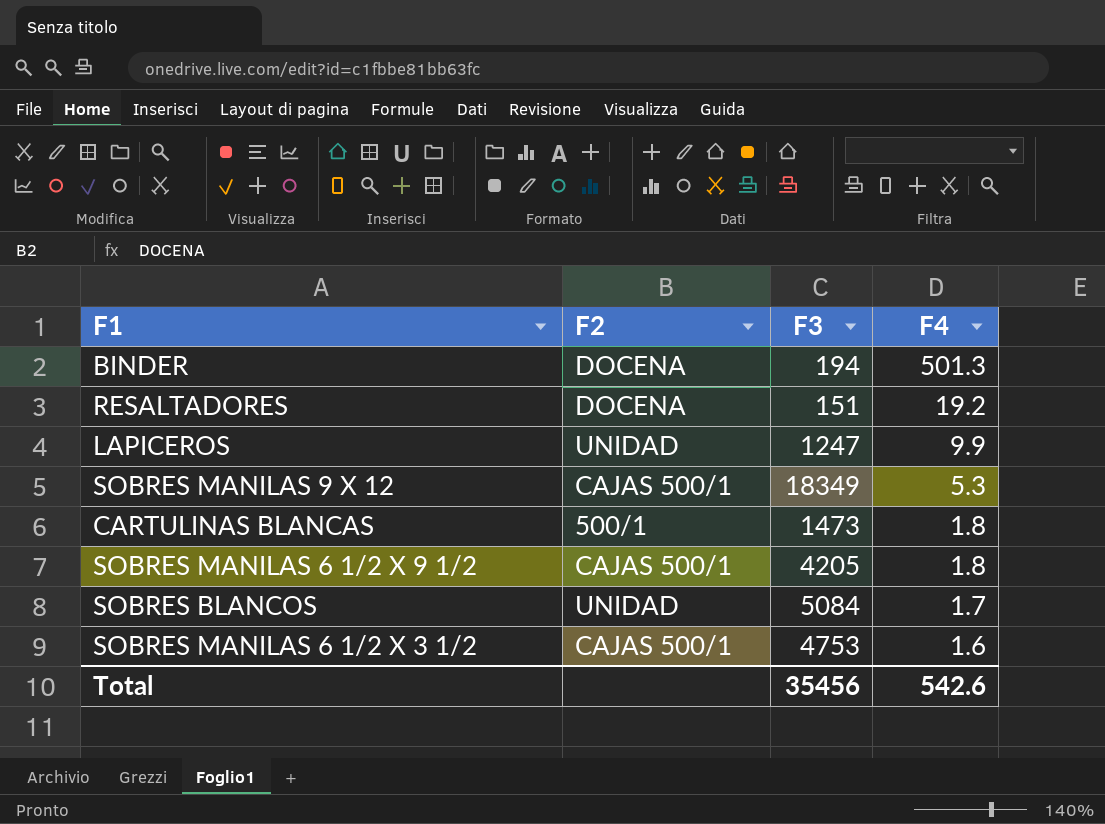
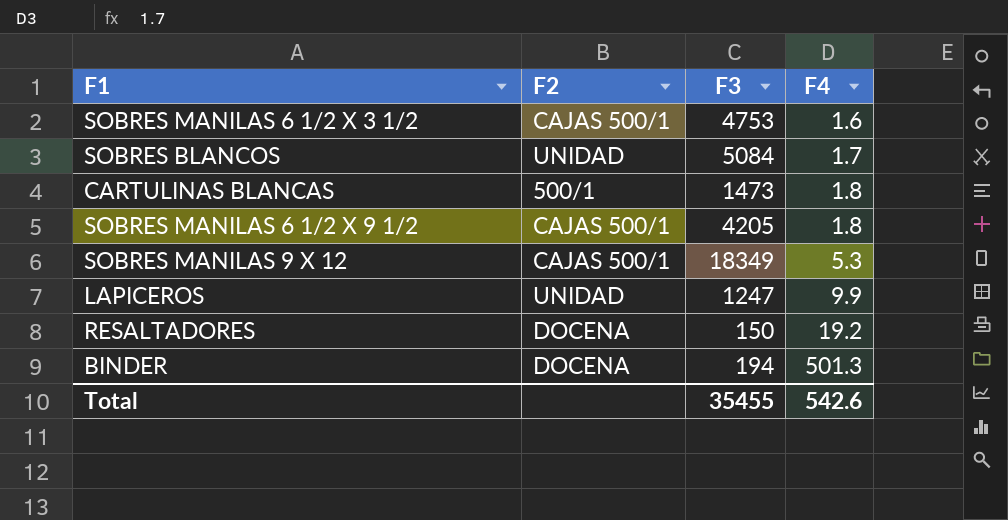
row order: F4 descending -> F4 ascending
RESALTADORES | F3: 151 -> 150
Total | F3: 35456 -> 35455

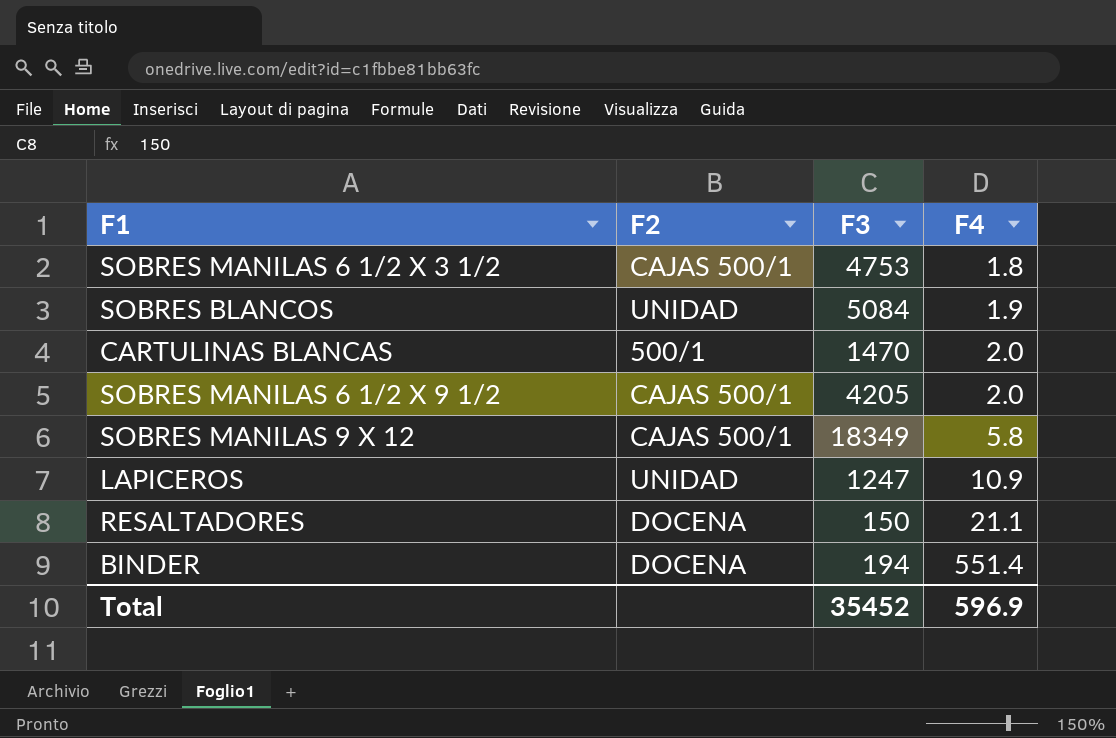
SOBRES MANILAS 6 1/2 X 3 1/2 | F4: 1.6 -> 1.8
SOBRES BLANCOS | F4: 1.7 -> 1.9
CARTULINAS BLANCAS | F3: 1473 -> 1470
CARTULINAS BLANCAS | F4: 1.8 -> 2.0
SOBRES MANILAS 6 1/2 X 9 1/2 | F4: 1.8 -> 2.0
SOBRES MANILAS 9 X 12 | F4: 5.3 -> 5.8
LAPICEROS | F4: 9.9 -> 10.9
RESALTADORES | F4: 19.2 -> 21.1
BINDER | F4: 501.3 -> 551.4
Total | F3: 35455 -> 35452
Total | F4: 542.6 -> 596.9

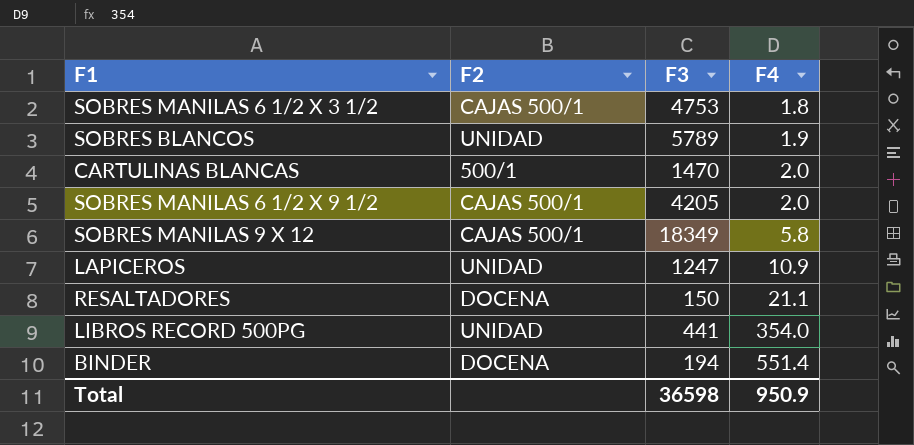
SOBRES BLANCOS | F3: 5084 -> 5789
row LIBROS RECORD 500PG: none -> UNIDAD | 441 | 354.0
Total | F3: 35452 -> 36598
Total | F4: 596.9 -> 950.9

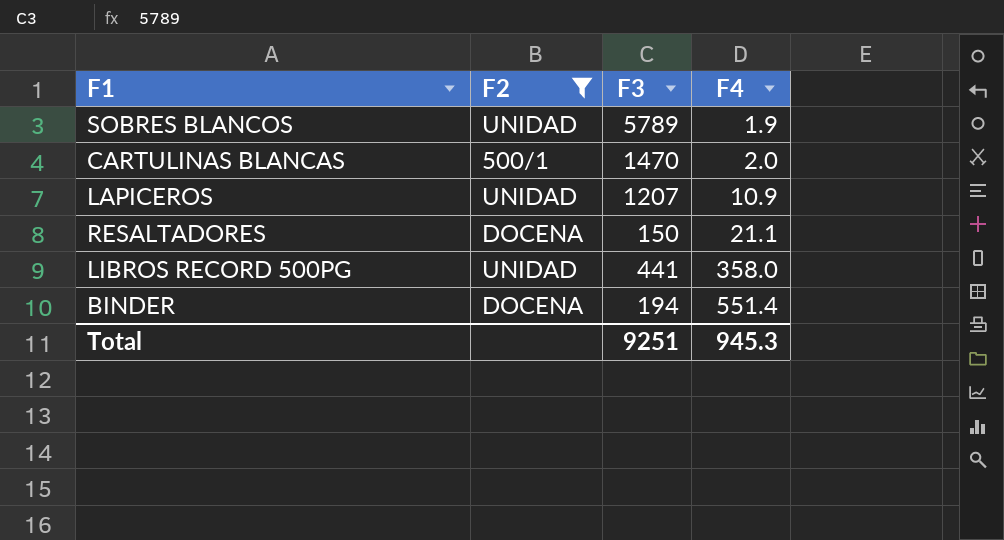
filter: none -> F2 != CAJAS 500/1
LAPICEROS | F3: 1247 -> 1207
LIBROS RECORD 500PG | F4: 354.0 -> 358.0
Total | F3: 36598 -> 9251
Total | F4: 950.9 -> 945.3

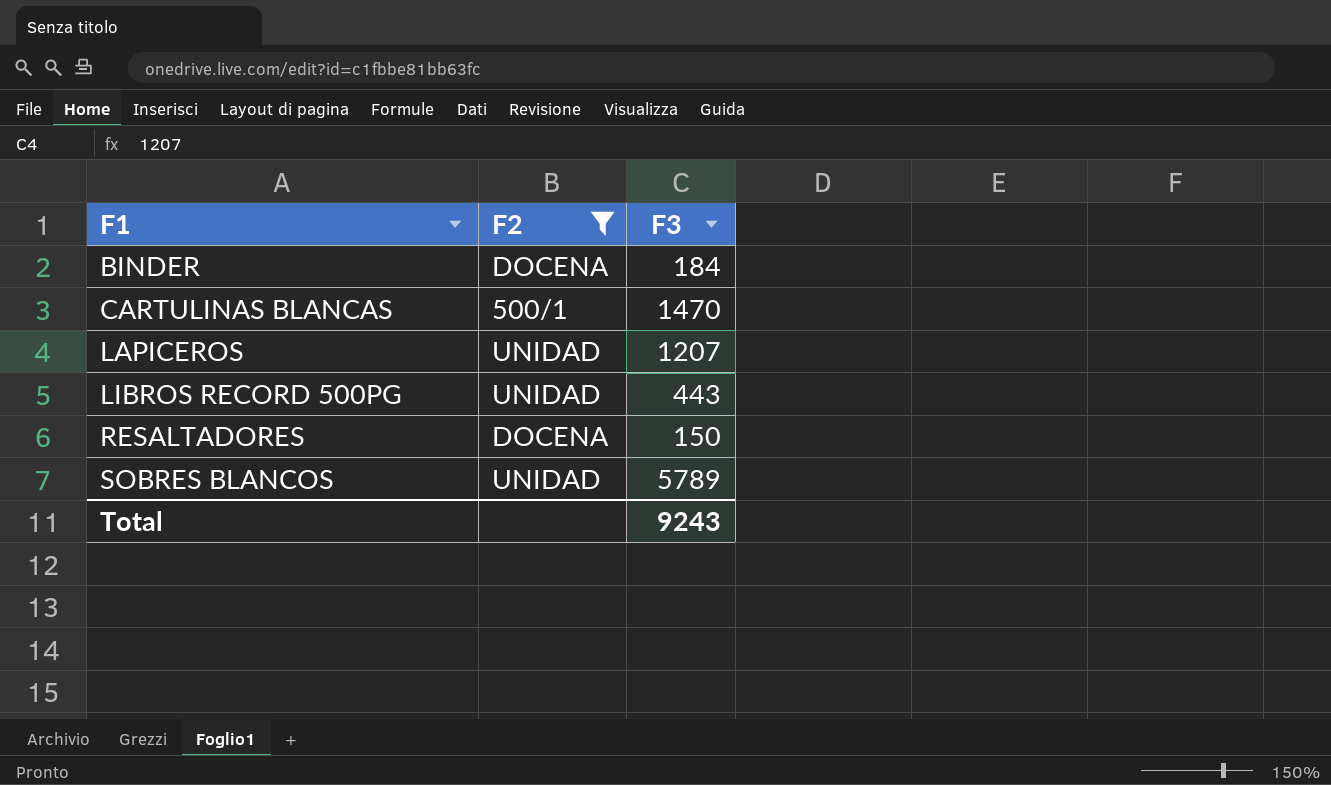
row order: F4 ascending -> F1 ascending
column F4 | position: 4 -> none
BINDER | F3: 194 -> 184
LIBROS RECORD 500PG | F3: 441 -> 443
Total | F3: 9251 -> 9243

